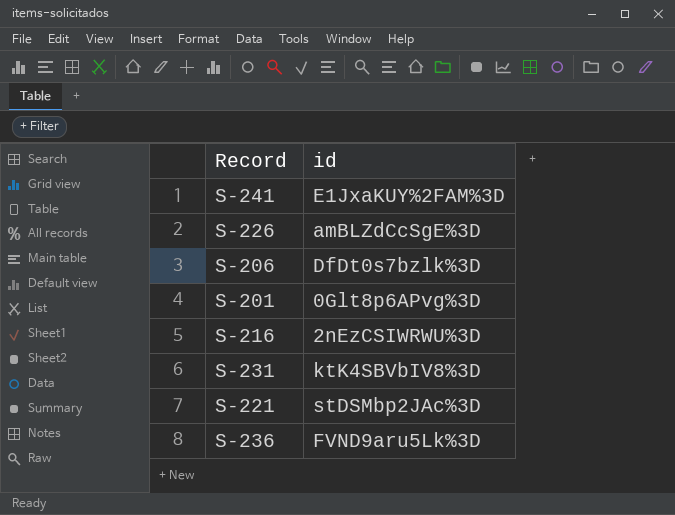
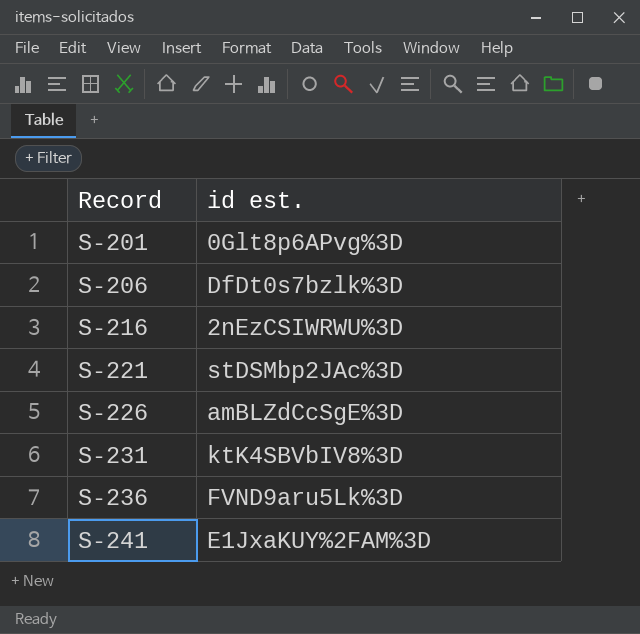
row order: none -> Record ascending
column name: id -> id est.

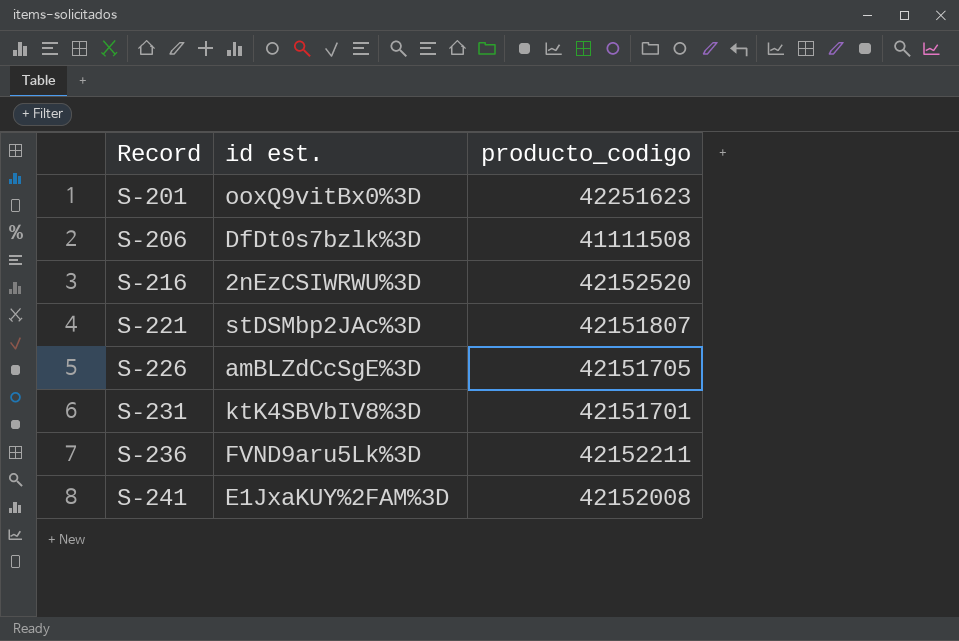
column producto_codigo | position: none -> 3
S-201 | id est.: 0Glt8p6APvg%3D -> ooxQ9vitBx0%3D

